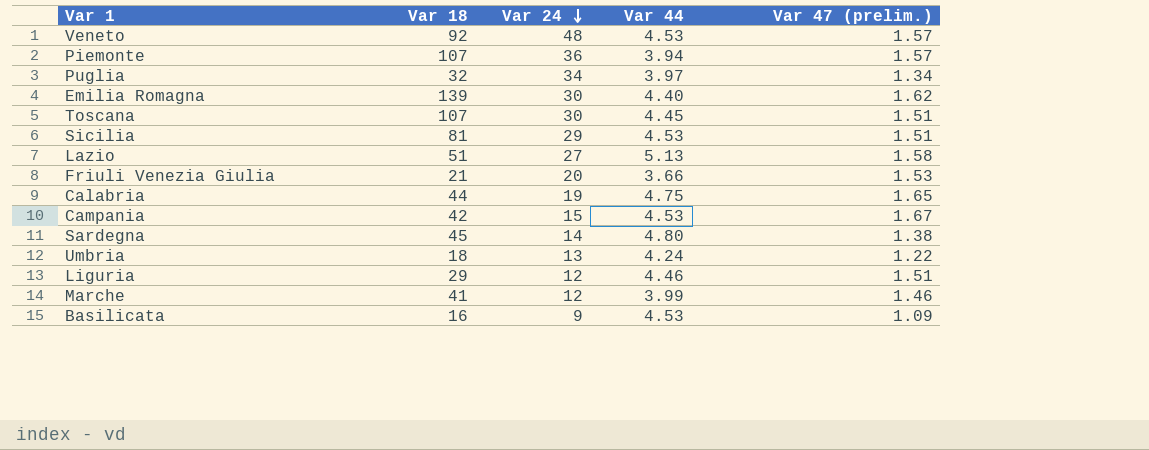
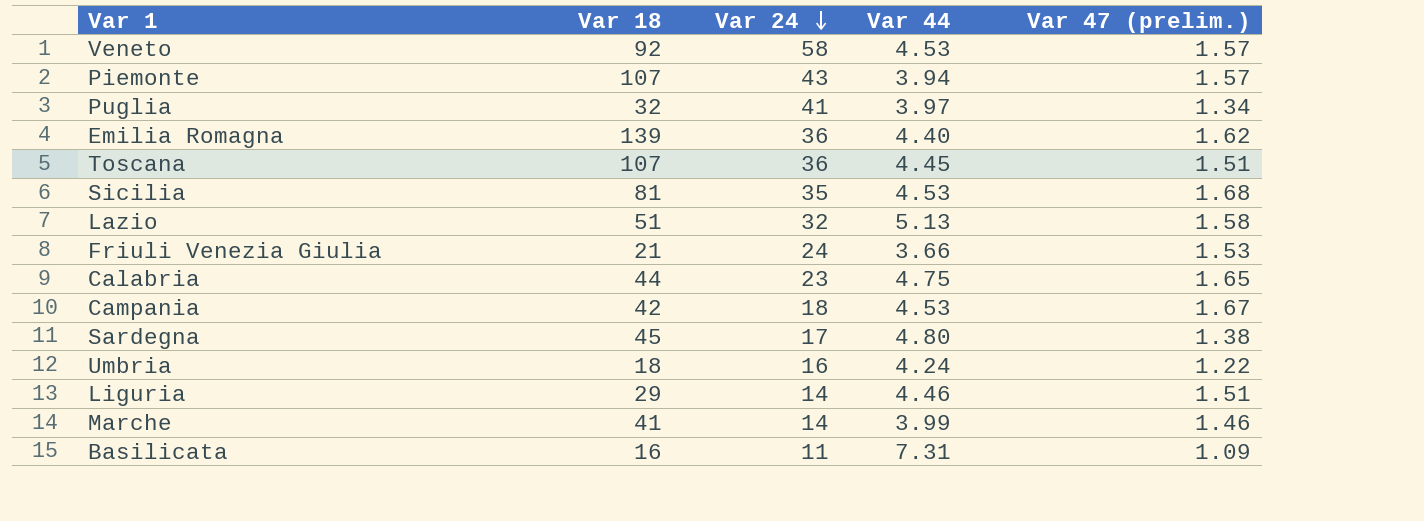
Veneto | Var 24: 48 -> 58
Piemonte | Var 24: 36 -> 43
Puglia | Var 24: 34 -> 41
Emilia Romagna | Var 24: 30 -> 36
Toscana | Var 24: 30 -> 36
Sicilia | Var 24: 29 -> 35
Sicilia | Var 47 (prelim.): 1.51 -> 1.68
Lazio | Var 24: 27 -> 32
Friuli Venezia Giulia | Var 24: 20 -> 24
Calabria | Var 24: 19 -> 23
Campania | Var 24: 15 -> 18
Sardegna | Var 24: 14 -> 17
Umbria | Var 24: 13 -> 16
Liguria | Var 24: 12 -> 14
Marche | Var 24: 12 -> 14
Basilicata | Var 24: 9 -> 11
Basilicata | Var 44: 4.53 -> 7.31

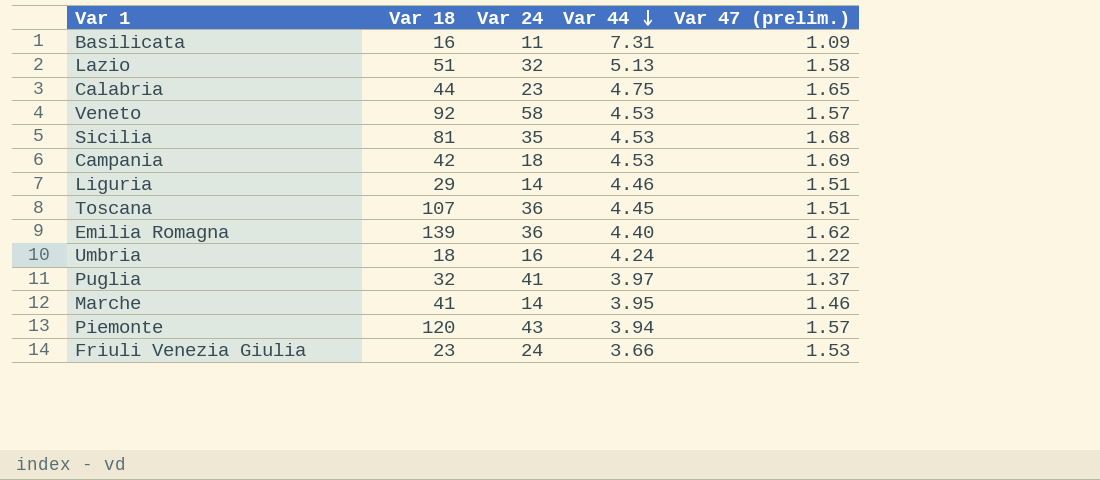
row order: Var 24 descending -> Var 44 descending
row Sardegna: 45 | 17 | 4.80 | 1.38 -> none
Campania | Var 47 (prelim.): 1.67 -> 1.69
Puglia | Var 47 (prelim.): 1.34 -> 1.37
Marche | Var 44: 3.99 -> 3.95
Piemonte | Var 18: 107 -> 120
Friuli Venezia Giulia | Var 18: 21 -> 23

